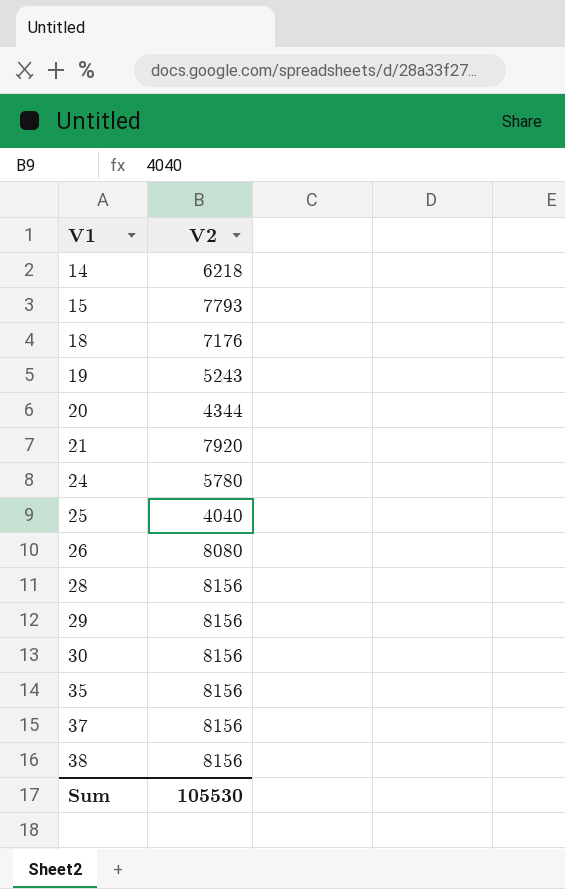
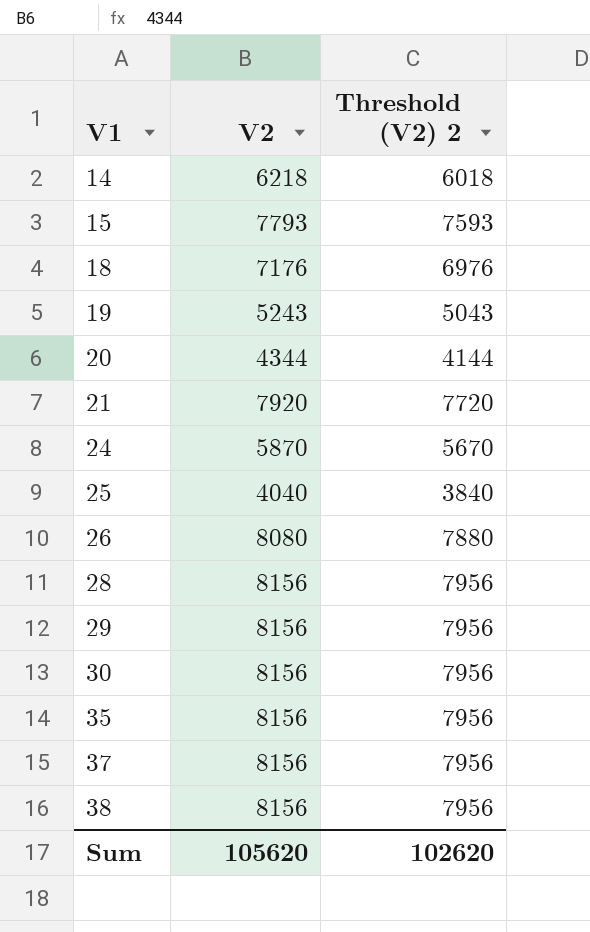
column Threshold (V2) 2 | formula: none -> [V2] - 200
24 | V2: 5780 -> 5870
Sum | V2: 105530 -> 105620

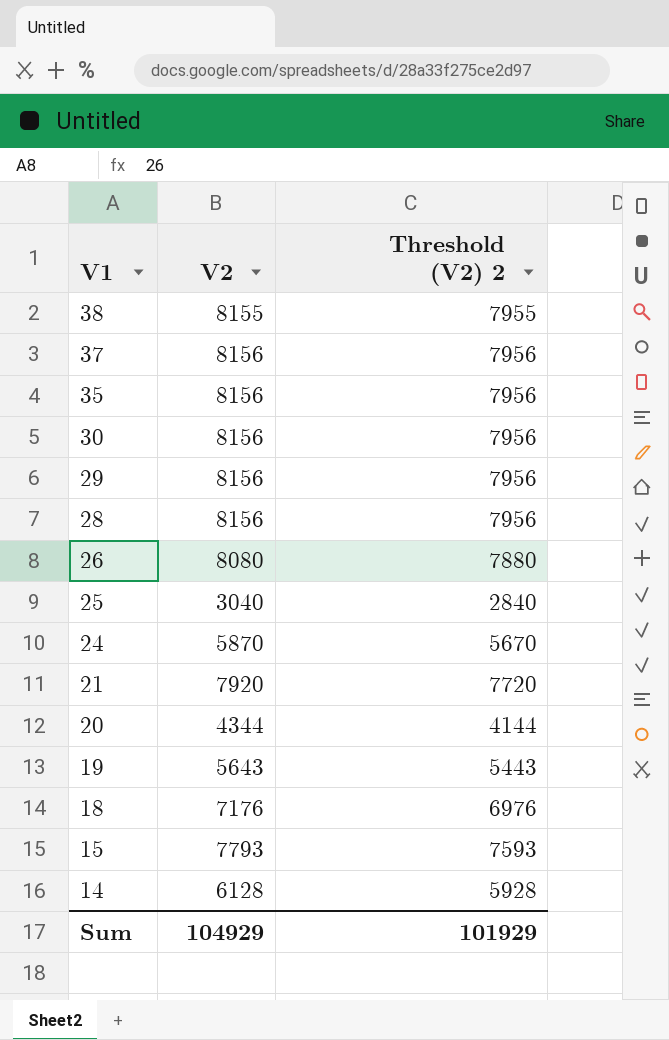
row order: V1 ascending -> V1 descending
38 | V2: 8156 -> 8155
38 | Threshold (V2) 2: 7956 -> 7955
25 | V2: 4040 -> 3040
25 | Threshold (V2) 2: 3840 -> 2840
19 | V2: 5243 -> 5643
19 | Threshold (V2) 2: 5043 -> 5443
14 | V2: 6218 -> 6128
14 | Threshold (V2) 2: 6018 -> 5928
Sum | V2: 105620 -> 104929
Sum | Threshold (V2) 2: 102620 -> 101929

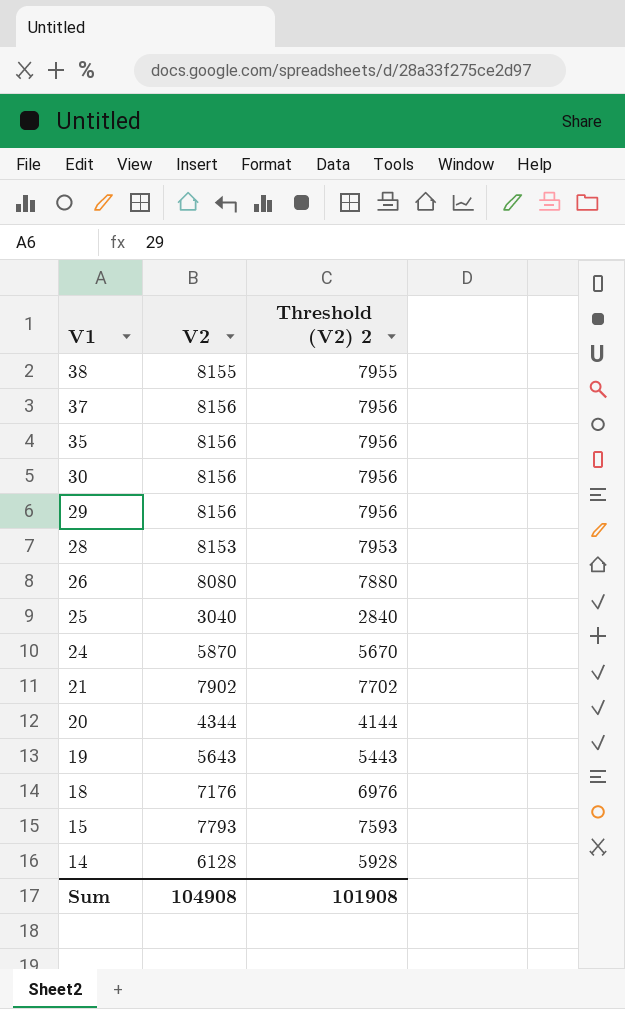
28 | V2: 8156 -> 8153
28 | Threshold (V2) 2: 7956 -> 7953
21 | V2: 7920 -> 7902
21 | Threshold (V2) 2: 7720 -> 7702
Sum | V2: 104929 -> 104908
Sum | Threshold (V2) 2: 101929 -> 101908

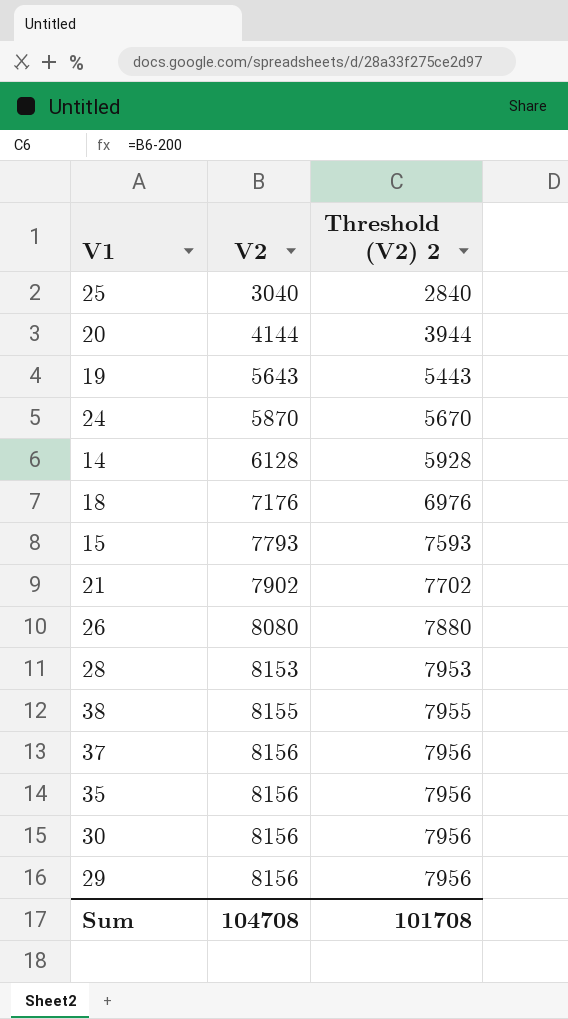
row order: V1 descending -> V2 ascending
20 | V2: 4344 -> 4144
20 | Threshold (V2) 2: 4144 -> 3944
Sum | V2: 104908 -> 104708
Sum | Threshold (V2) 2: 101908 -> 101708

